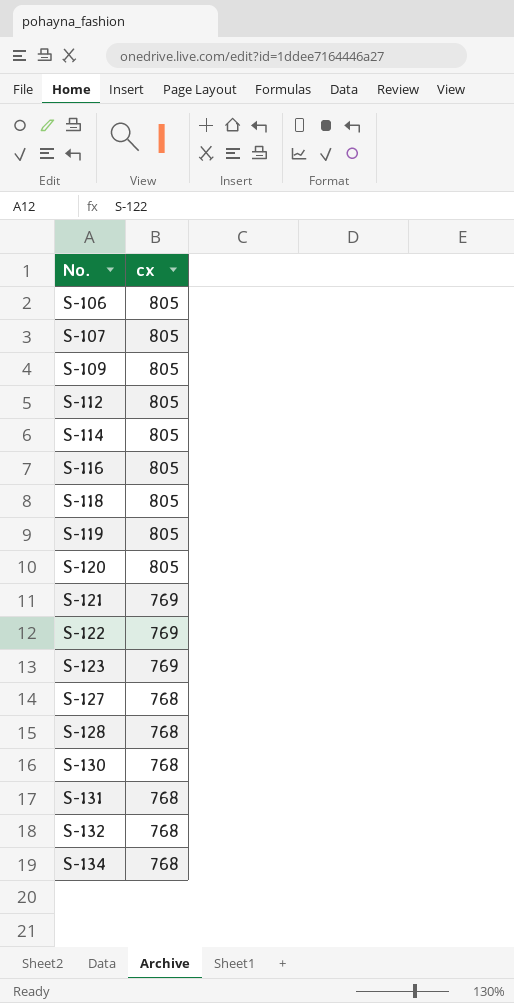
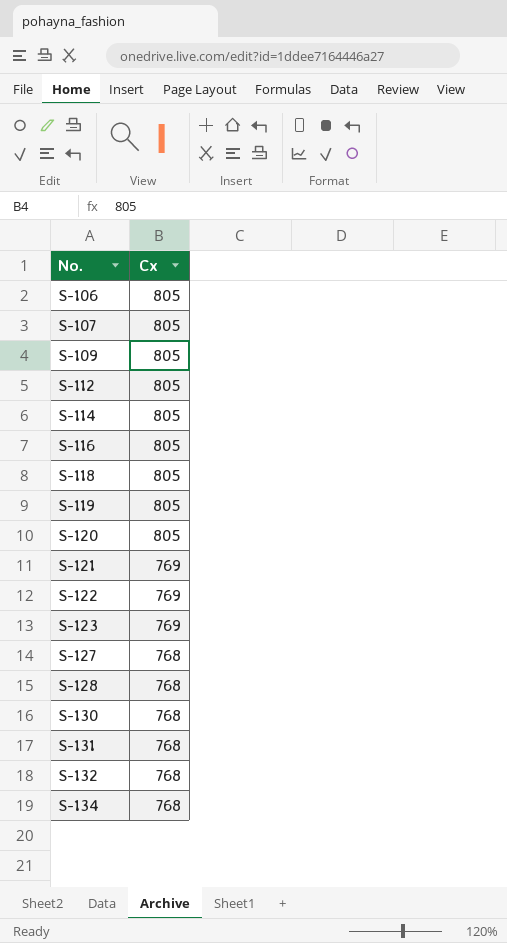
column name: cx -> Cx

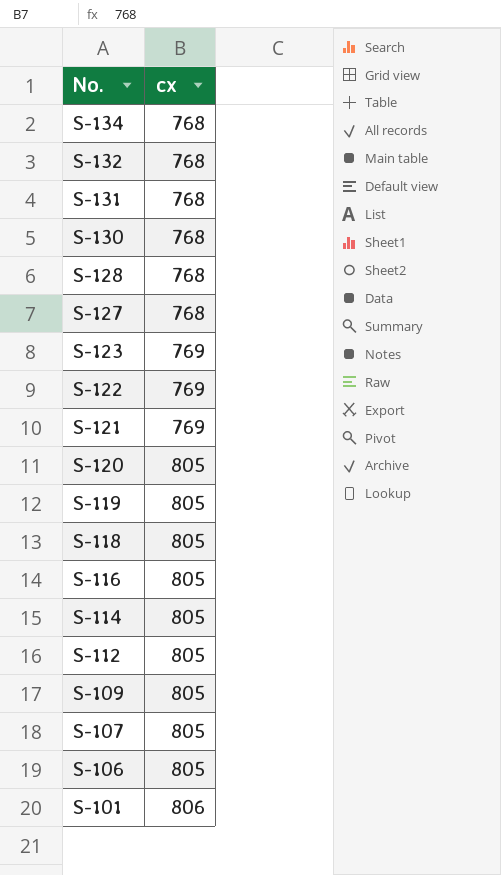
row order: No. ascending -> No. descending
column name: Cx -> cx
row S-101: none -> 806

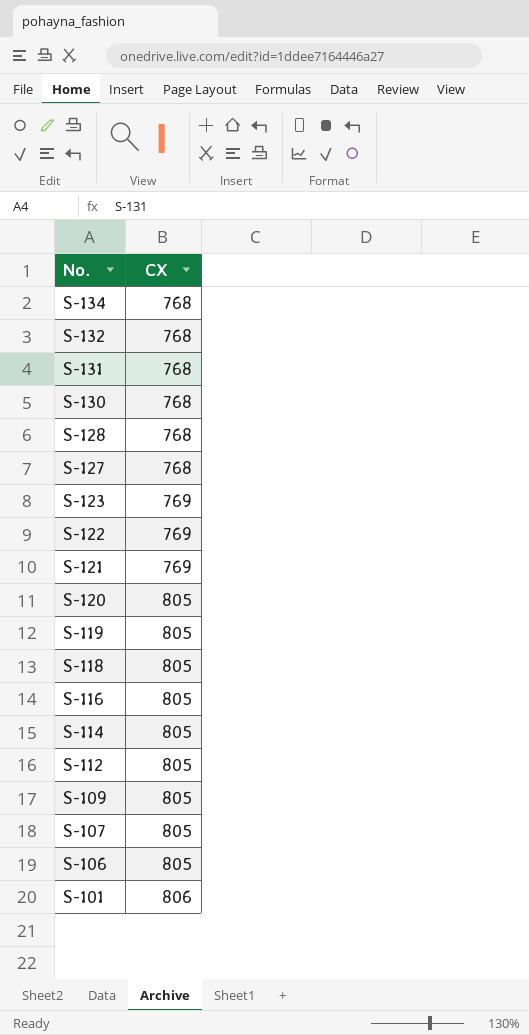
column name: cx -> CX

